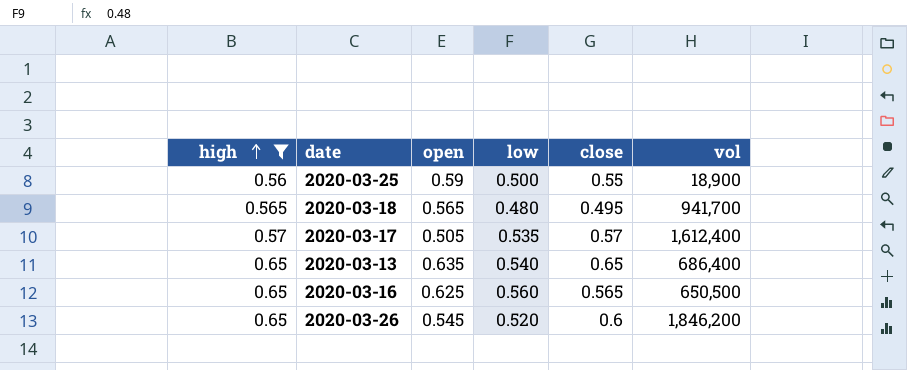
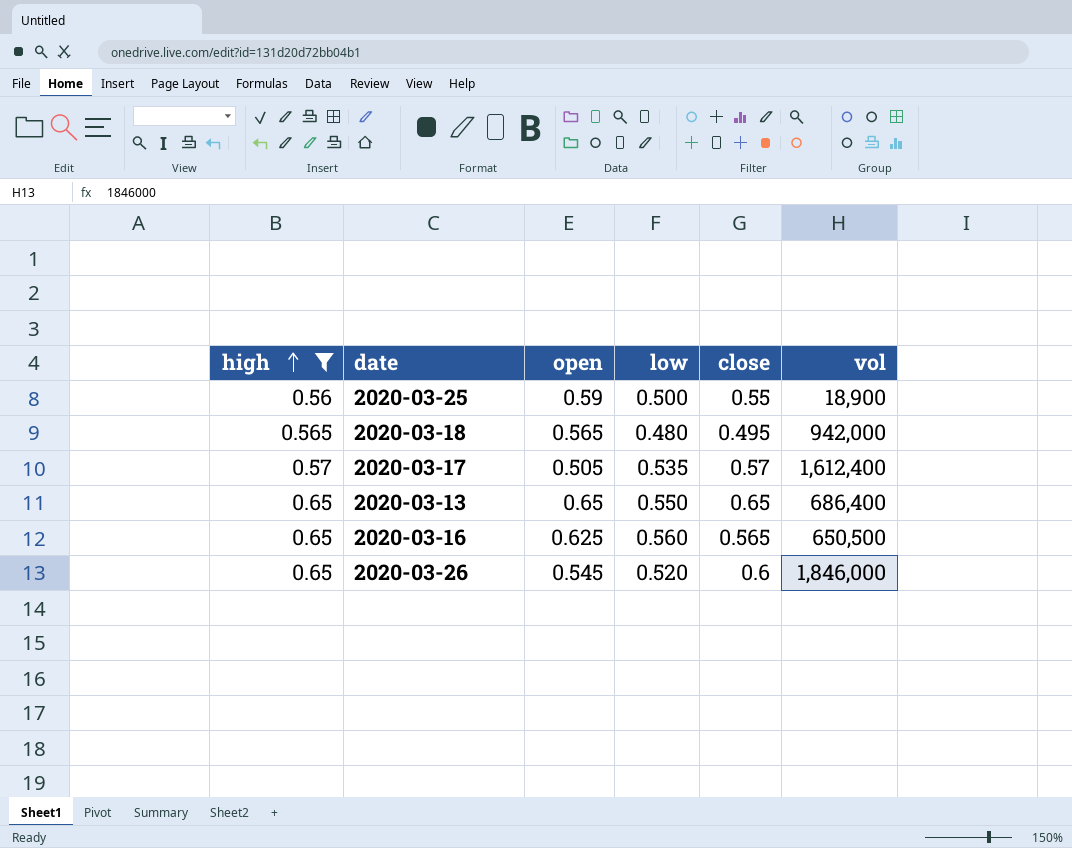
2020-03-18 | vol: 941,700 -> 942,000
2020-03-13 | open: 0.635 -> 0.65
2020-03-13 | low: 0.540 -> 0.550
2020-03-26 | vol: 1,846,200 -> 1,846,000

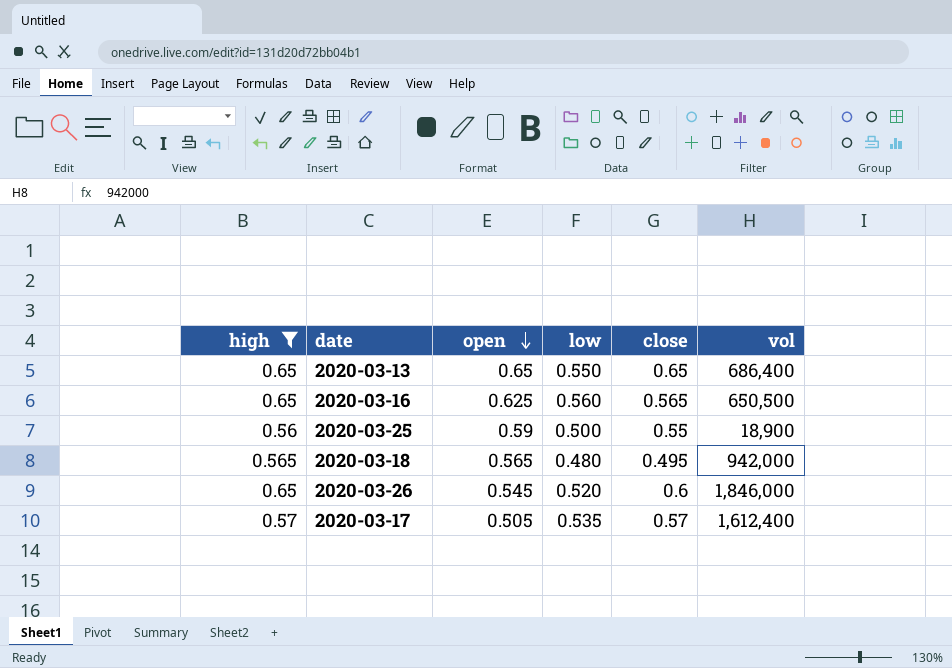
row order: high ascending -> open descending

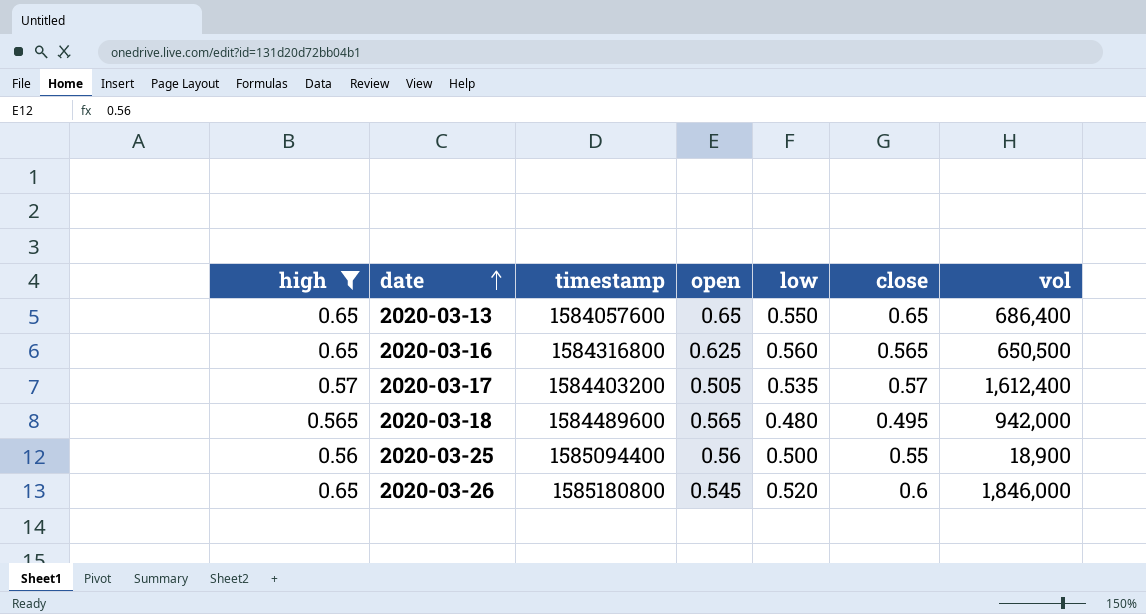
row order: open descending -> date ascending
column timestamp | position: none -> 3
2020-03-25 | open: 0.59 -> 0.56

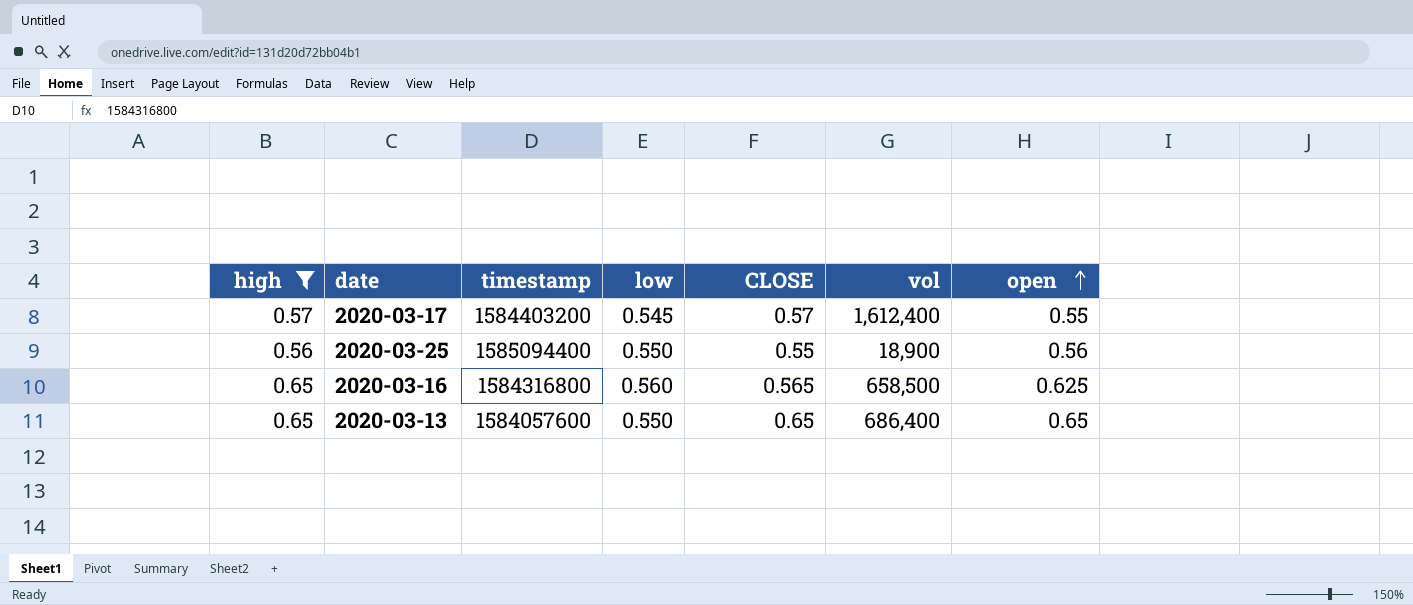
row order: date ascending -> open ascending
column name: close -> CLOSE
column open | position: 4 -> 7
row 2020-03-18: 0.565 | 1584489600 | 0.565 | 0.480 | 0.495 | 942,000 -> none
row 2020-03-26: 0.65 | 1585180800 | 0.545 | 0.520 | 0.6 | 1,846,000 -> none
2020-03-17 | low: 0.535 -> 0.545
2020-03-17 | open: 0.505 -> 0.55
2020-03-25 | low: 0.500 -> 0.550
2020-03-16 | vol: 650,500 -> 658,500

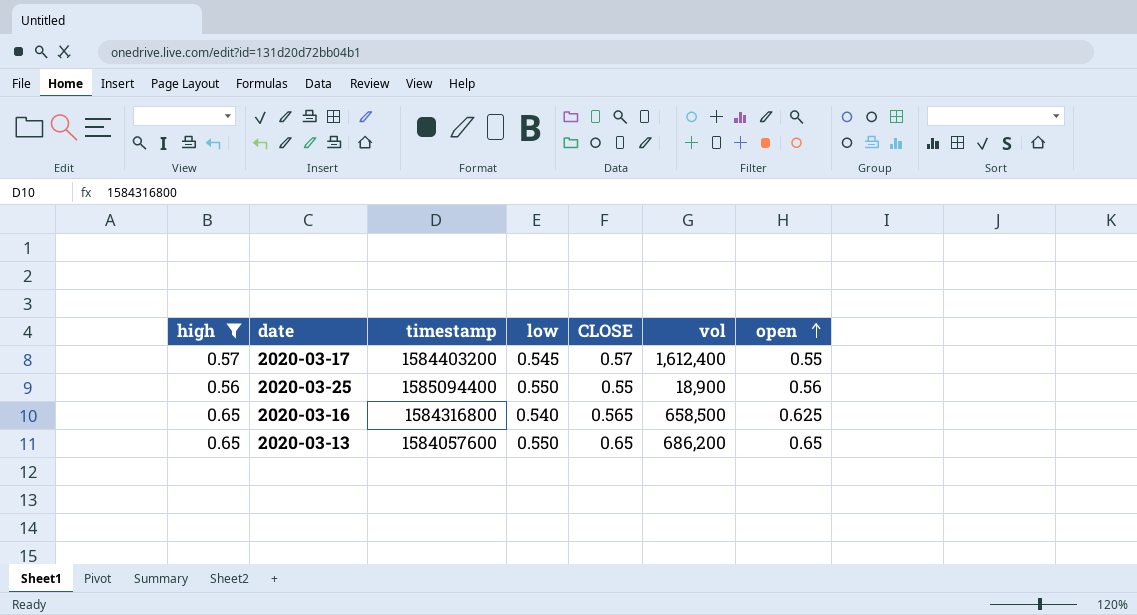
2020-03-16 | low: 0.560 -> 0.540
2020-03-13 | vol: 686,400 -> 686,200

